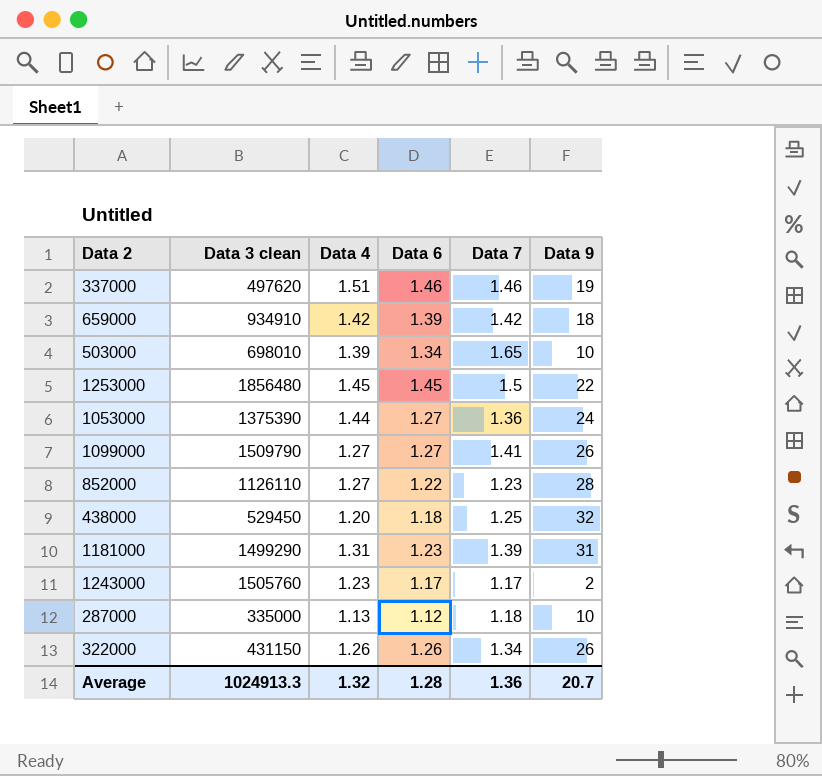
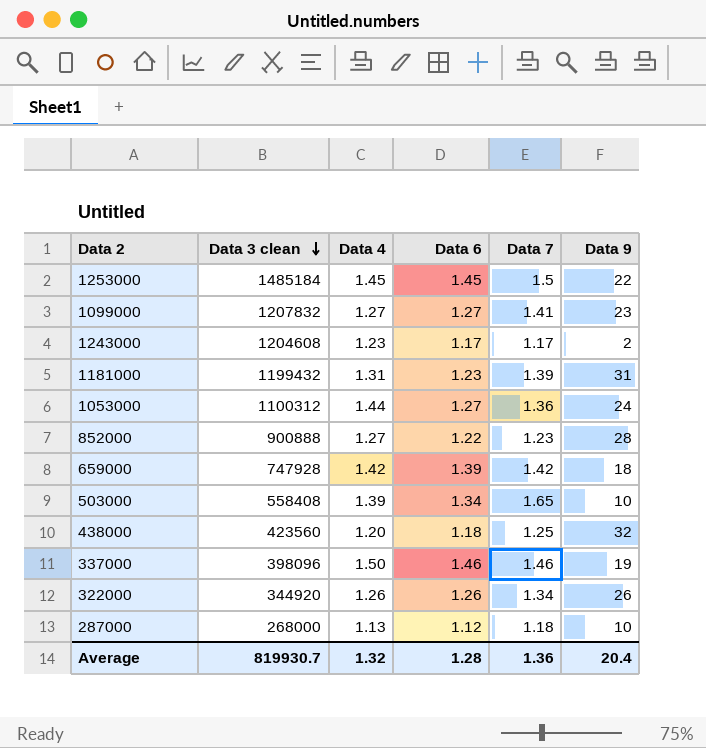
row order: none -> Data 3 clean descending
1253000 | Data 3 clean: 1856480 -> 1485184
1099000 | Data 3 clean: 1509790 -> 1207832
1099000 | Data 9: 26 -> 23
1243000 | Data 3 clean: 1505760 -> 1204608
1181000 | Data 3 clean: 1499290 -> 1199432
1053000 | Data 3 clean: 1375390 -> 1100312
852000 | Data 3 clean: 1126110 -> 900888
659000 | Data 3 clean: 934910 -> 747928
503000 | Data 3 clean: 698010 -> 558408
438000 | Data 3 clean: 529450 -> 423560
337000 | Data 3 clean: 497620 -> 398096
337000 | Data 4: 1.51 -> 1.50
322000 | Data 3 clean: 431150 -> 344920
287000 | Data 3 clean: 335000 -> 268000
Average | Data 3 clean: 1024913.3 -> 819930.7
Average | Data 9: 20.7 -> 20.4

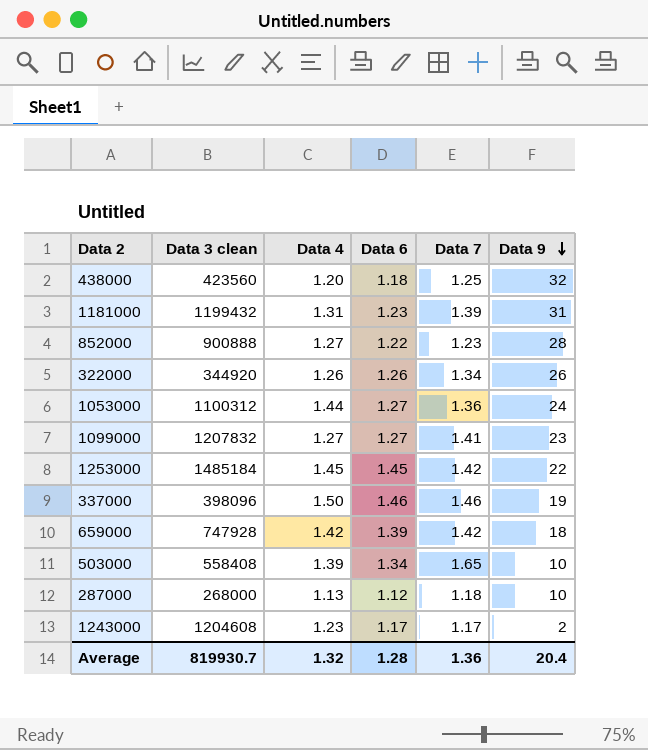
row order: Data 3 clean descending -> Data 9 descending
1253000 | Data 7: 1.5 -> 1.42

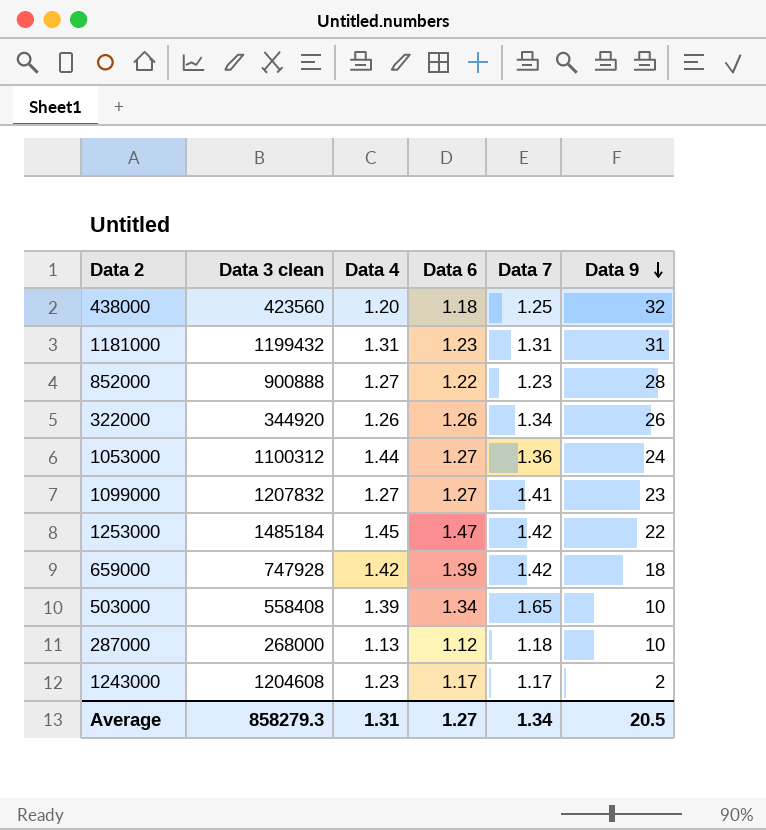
row 337000: 398096 | 1.50 | 1.46 | 1.46 | 19 -> none
1181000 | Data 7: 1.39 -> 1.31
1253000 | Data 6: 1.45 -> 1.47
Average | Data 3 clean: 819930.7 -> 858279.3
Average | Data 4: 1.32 -> 1.31
Average | Data 6: 1.28 -> 1.27
Average | Data 7: 1.36 -> 1.34
Average | Data 9: 20.4 -> 20.5

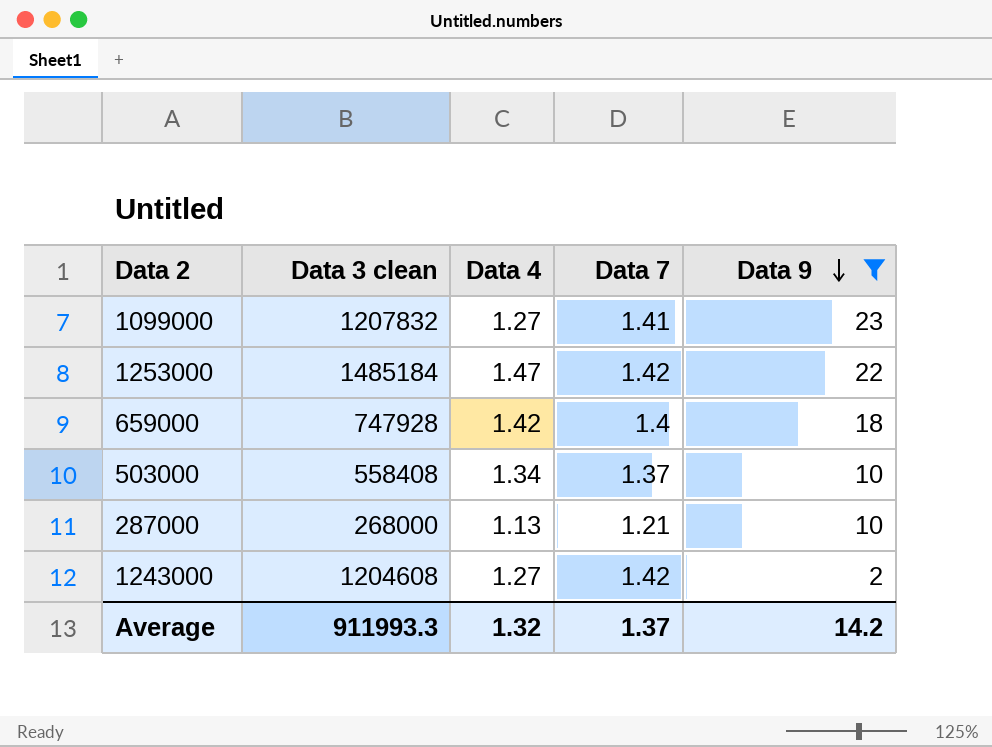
filter: none -> Data 9 <= 23
column Data 6 | position: 4 -> none
1253000 | Data 4: 1.45 -> 1.47
659000 | Data 7: 1.42 -> 1.4
503000 | Data 4: 1.39 -> 1.34
503000 | Data 7: 1.65 -> 1.37
287000 | Data 7: 1.18 -> 1.21
1243000 | Data 4: 1.23 -> 1.27
1243000 | Data 7: 1.17 -> 1.42
Average | Data 3 clean: 858279.3 -> 911993.3
Average | Data 4: 1.31 -> 1.32
Average | Data 7: 1.34 -> 1.37
Average | Data 9: 20.5 -> 14.2

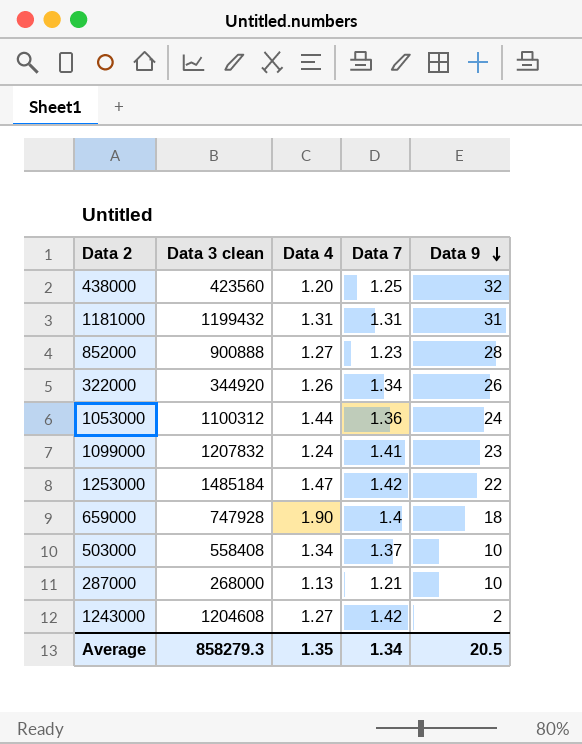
filter: Data 9 <= 23 -> none
1099000 | Data 4: 1.27 -> 1.24
659000 | Data 4: 1.42 -> 1.90
Average | Data 3 clean: 911993.3 -> 858279.3
Average | Data 4: 1.32 -> 1.35
Average | Data 7: 1.37 -> 1.34
Average | Data 9: 14.2 -> 20.5

